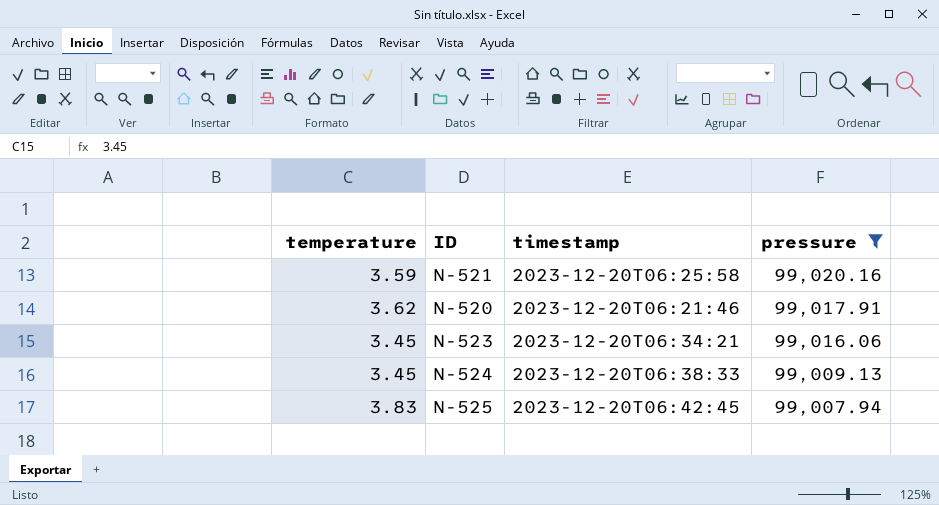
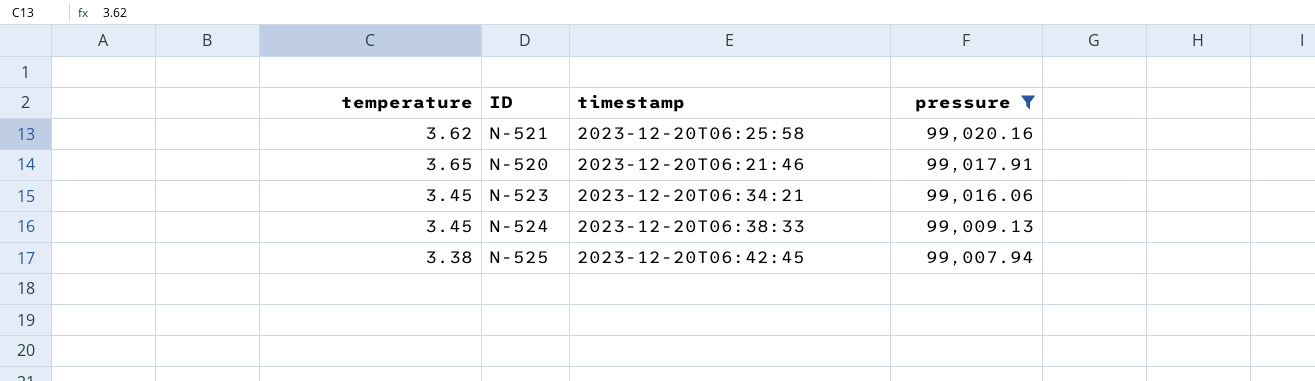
N-521 | temperature: 3.59 -> 3.62
N-520 | temperature: 3.62 -> 3.65
N-525 | temperature: 3.83 -> 3.38

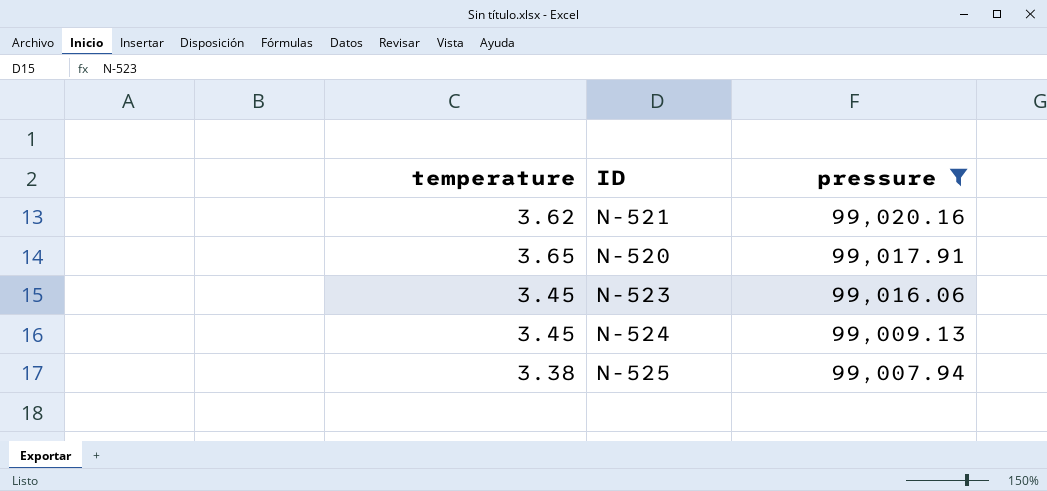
column timestamp | position: 3 -> none

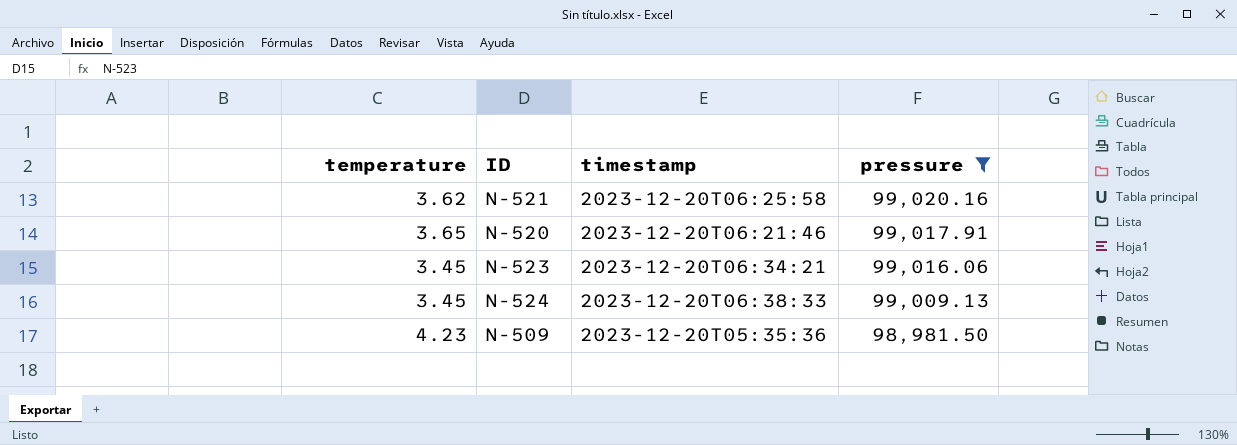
column timestamp | position: none -> 3
row N-525: 3.38 | 99,007.94 -> none
row N-509: none -> 4.23 | 2023-12-20T05:35:36 | 98,981.50

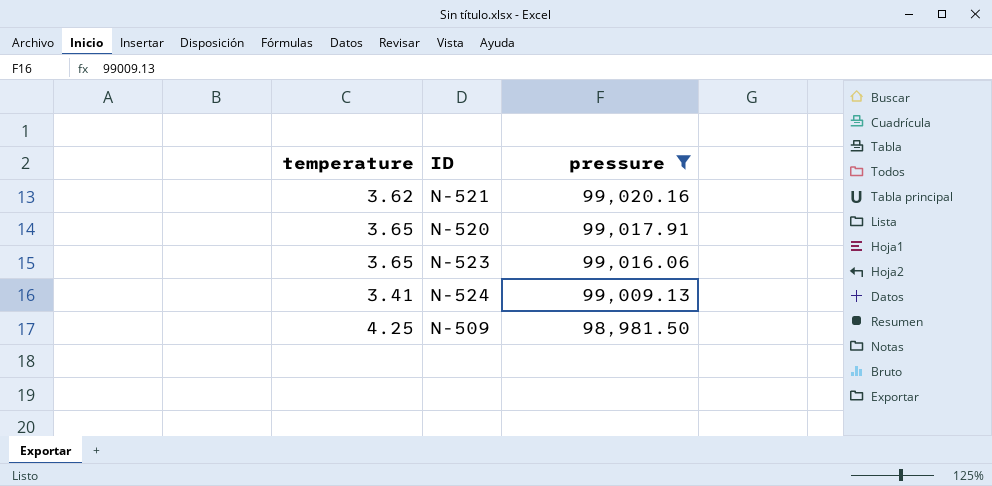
column timestamp | position: 3 -> none
N-523 | temperature: 3.45 -> 3.65
N-524 | temperature: 3.45 -> 3.41
N-509 | temperature: 4.23 -> 4.25

